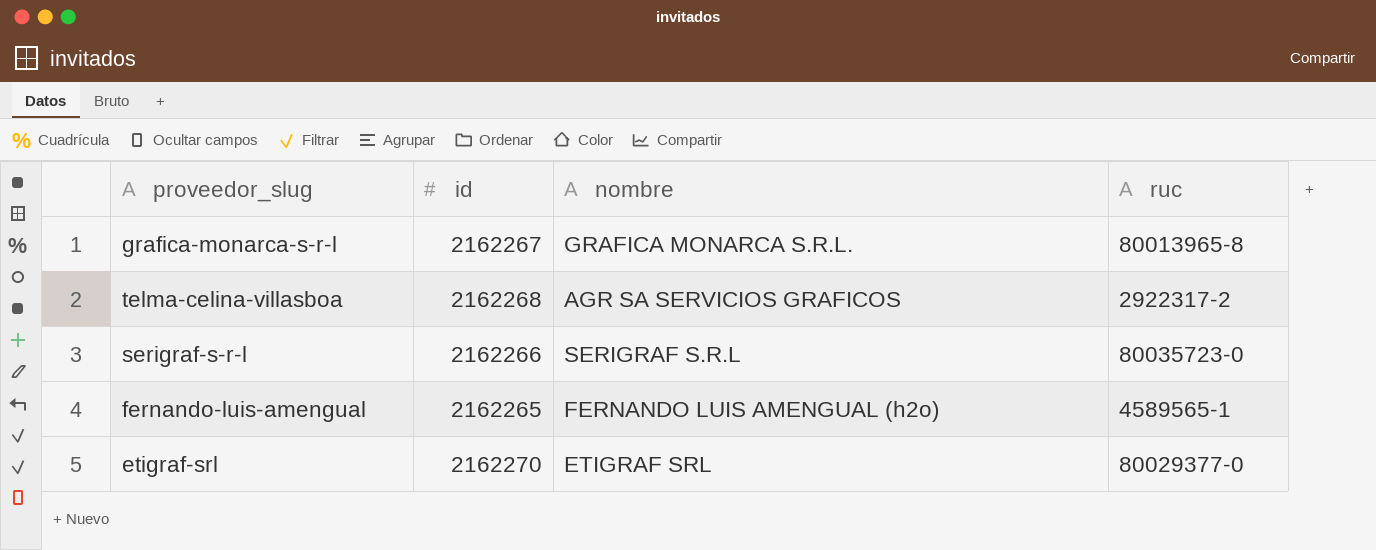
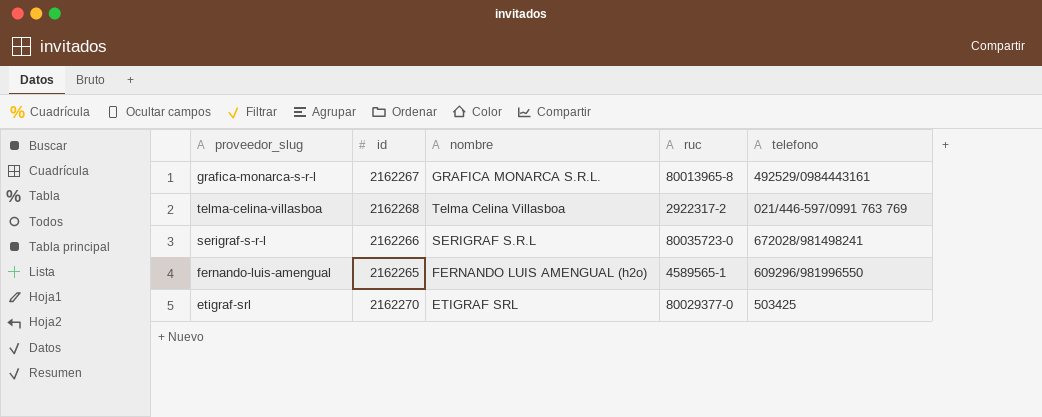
column telefono | position: none -> 5
telma-celina-villasboa | nombre: AGR SA SERVICIOS GRAFICOS -> Telma Celina Villasboa

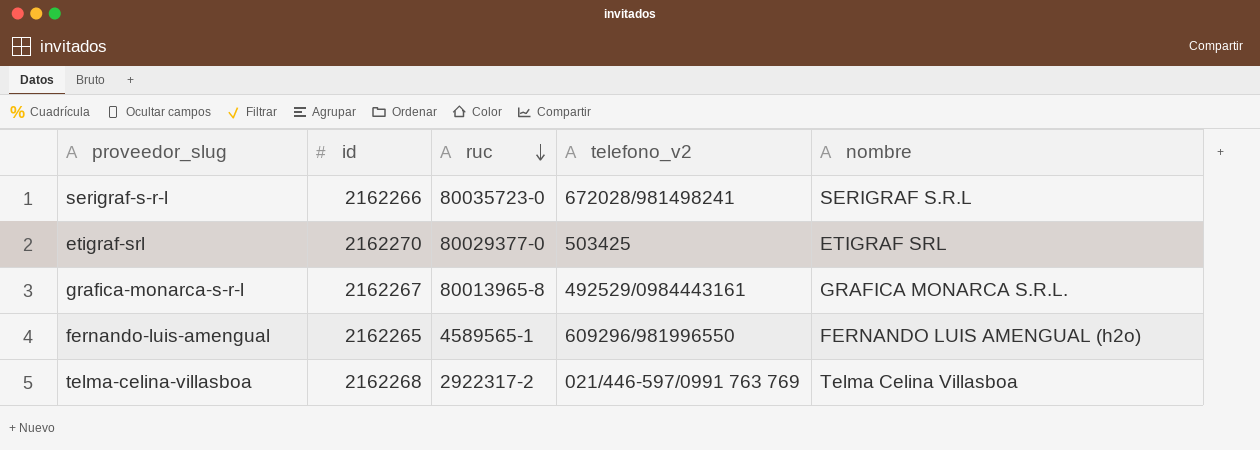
row order: none -> ruc descending
column name: telefono -> telefono_v2
column nombre | position: 3 -> 5

